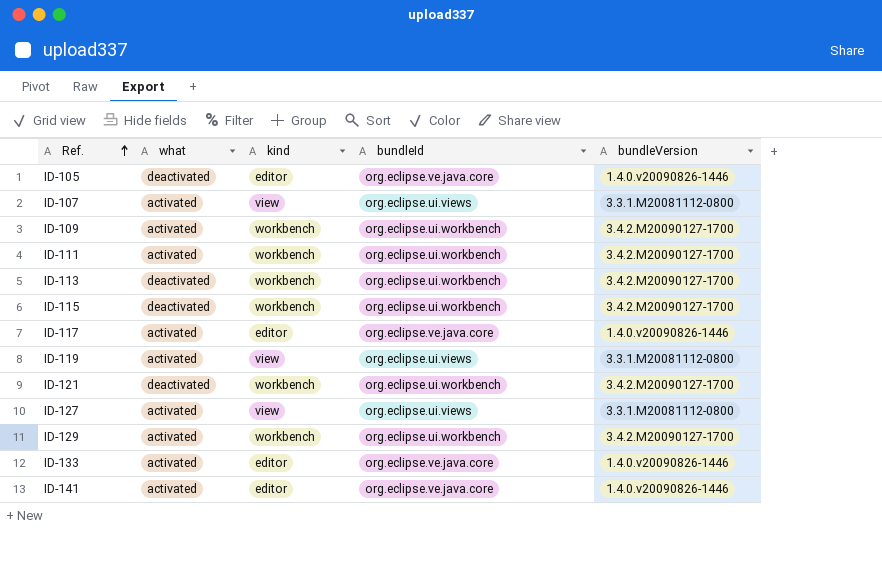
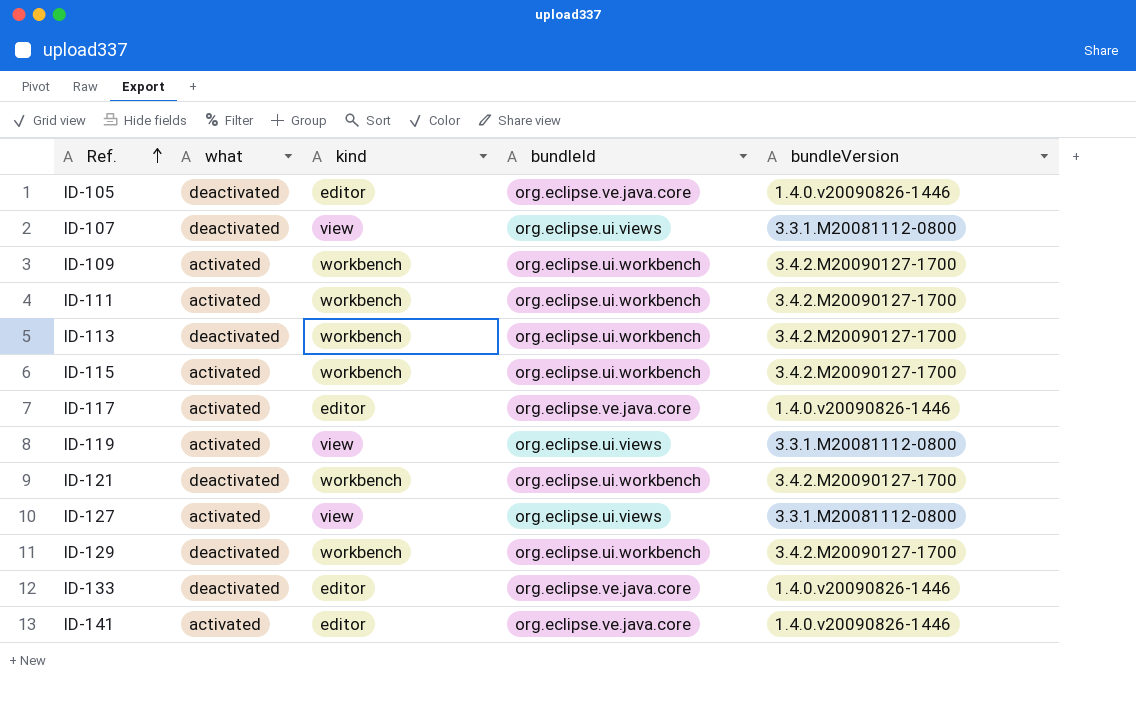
ID-107 | what: activated -> deactivated
ID-115 | what: deactivated -> activated
ID-129 | what: activated -> deactivated
ID-133 | what: activated -> deactivated

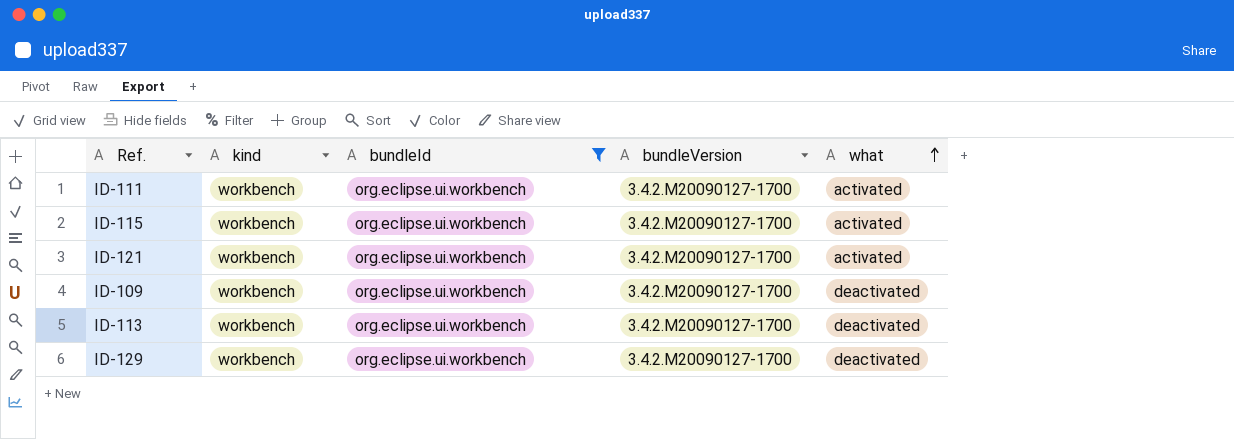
filter: none -> bundleId = org.eclipse.ui.workbench
row order: Ref. ascending -> what ascending
column what | position: 2 -> 5
ID-121 | what: deactivated -> activated
ID-109 | what: activated -> deactivated

